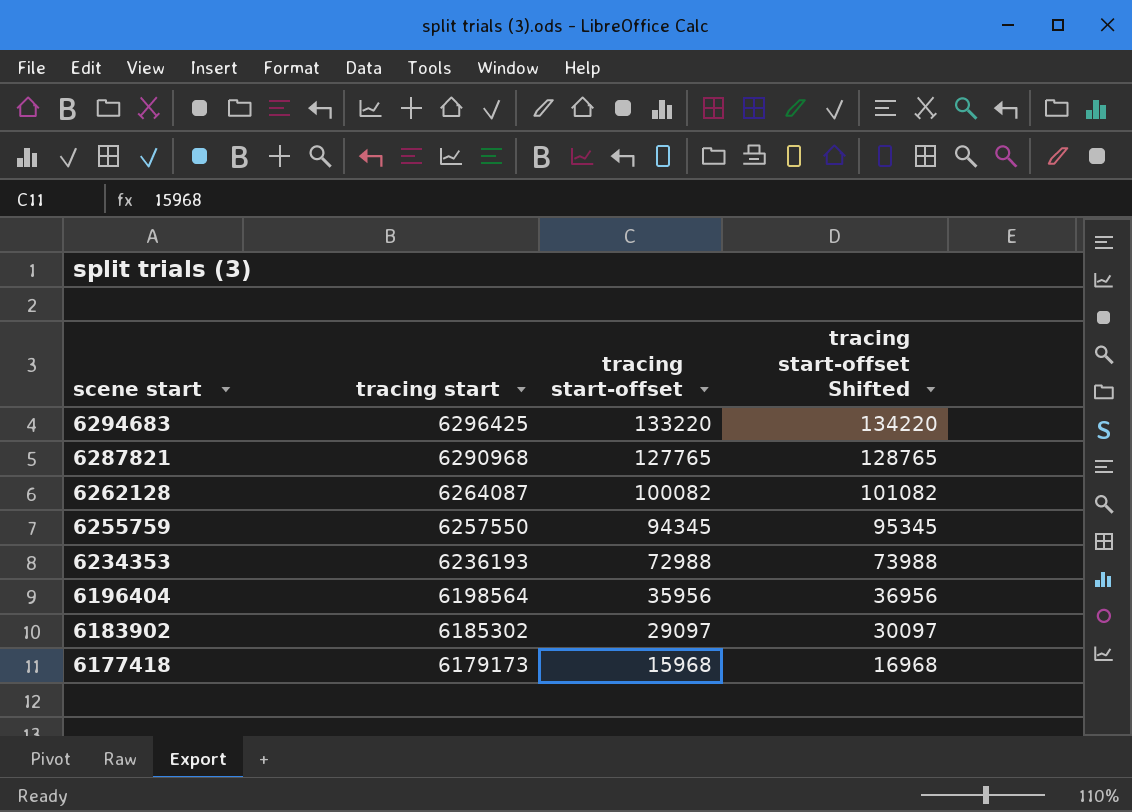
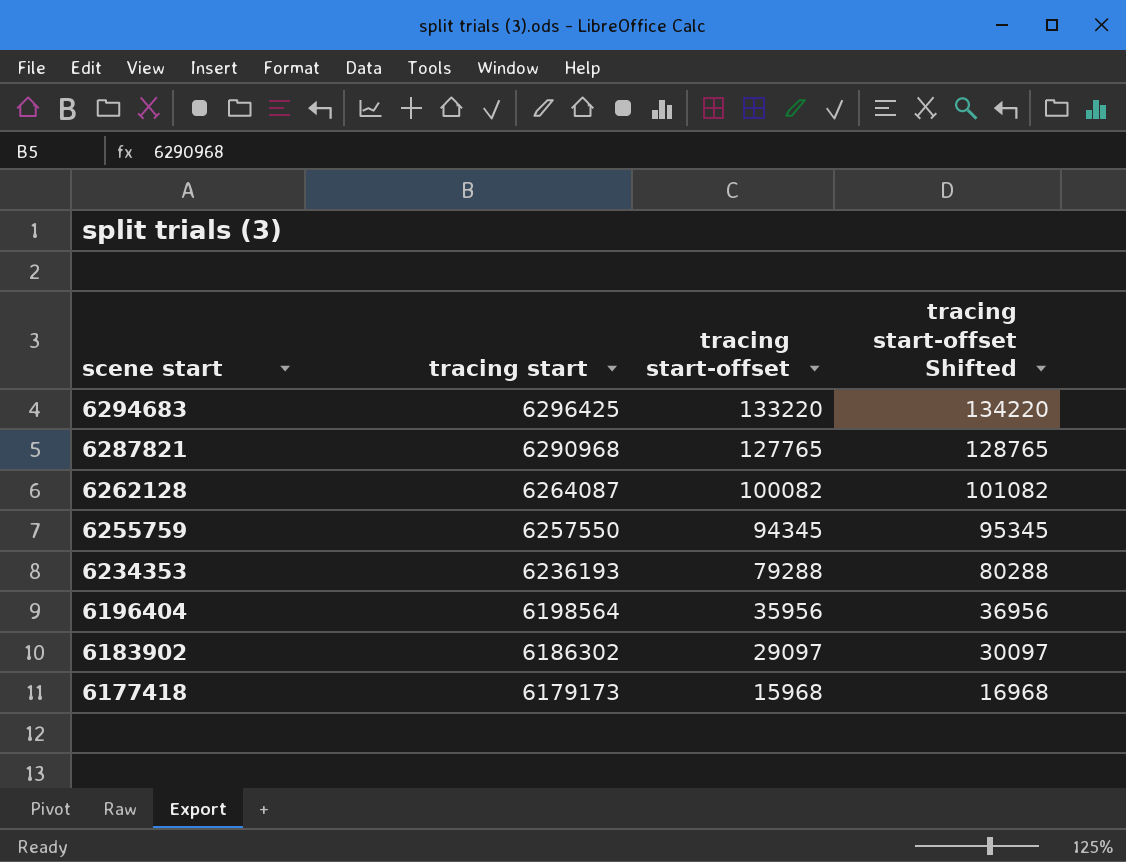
6234353 | tracing start-offset: 72988 -> 79288
6234353 | tracing start-offset Shifted: 73988 -> 80288
6183902 | tracing start: 6185302 -> 6186302

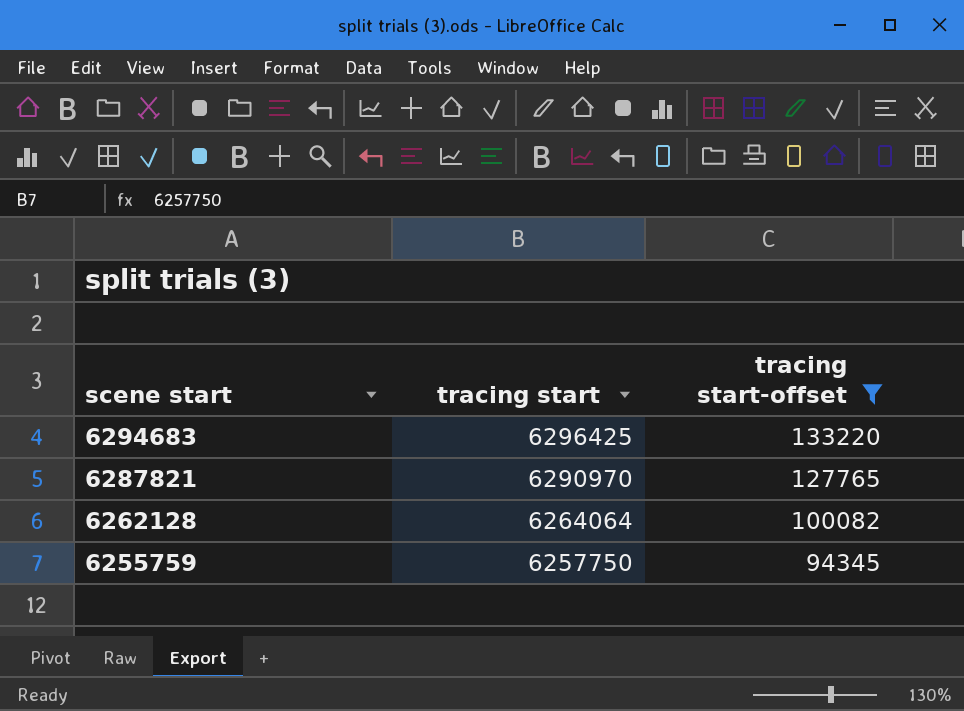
filter: none -> tracing start-offset >= 94345
column tracing start-offset Shifted | formula: [tracing start-offset] + 1000 -> none
6287821 | tracing start: 6290968 -> 6290970
6262128 | tracing start: 6264087 -> 6264064
6255759 | tracing start: 6257550 -> 6257750

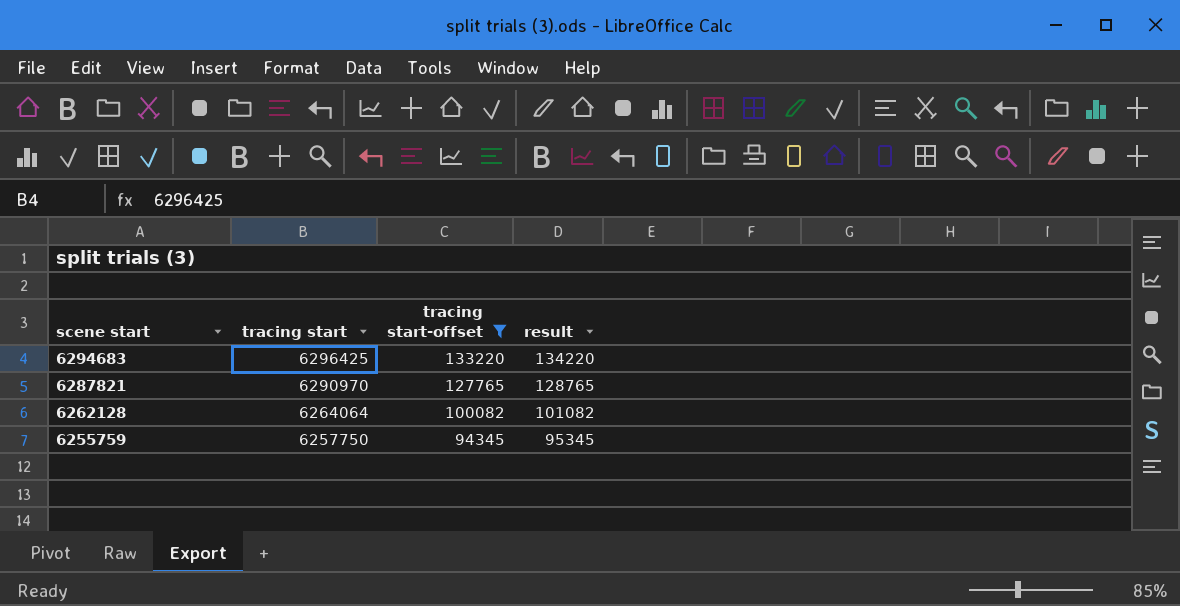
column result | formula: none -> [tracing start-offset] + 1000

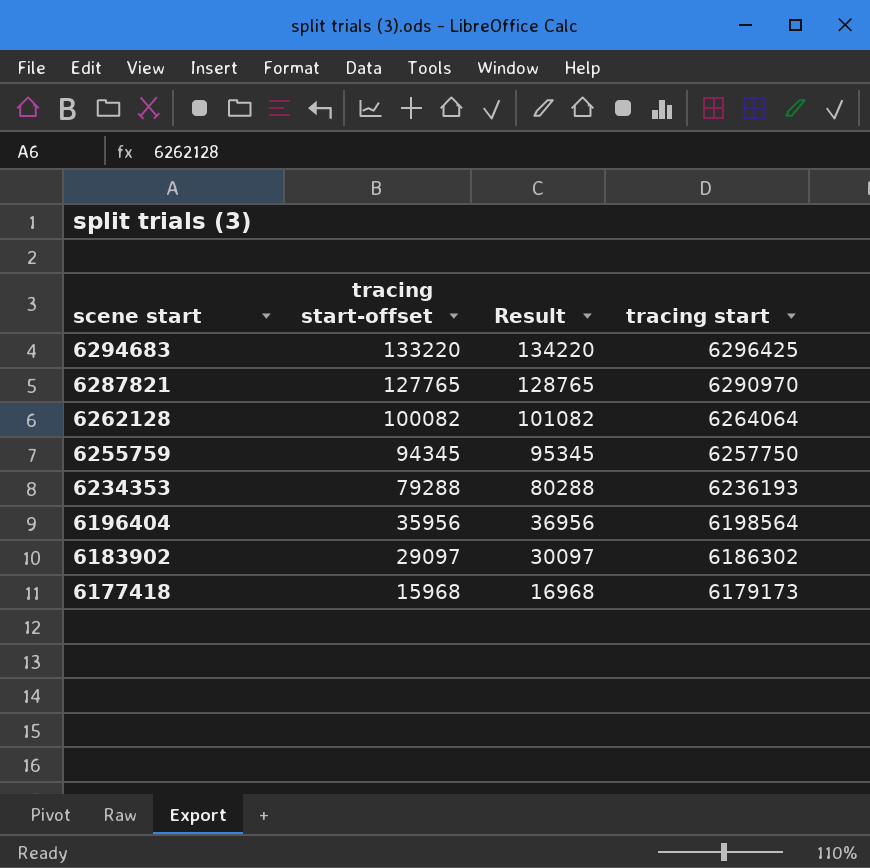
filter: tracing start-offset >= 94345 -> none
column name: result -> Result
column tracing start | position: 2 -> 4

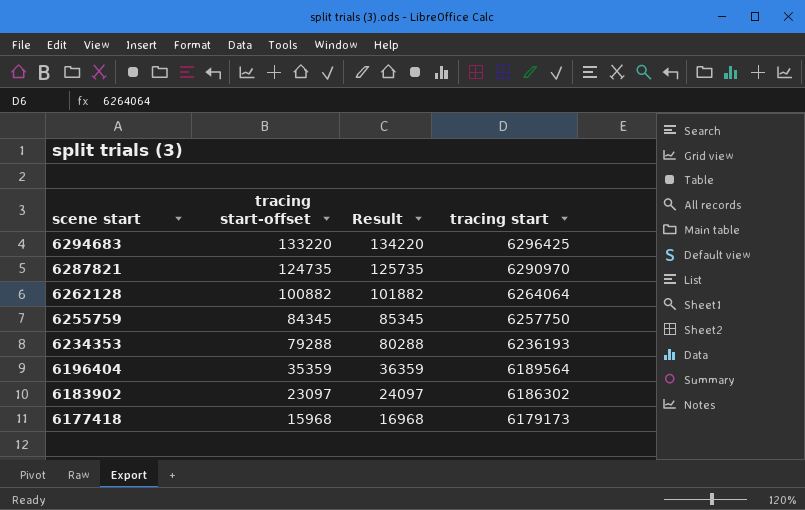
6287821 | tracing start-offset: 127765 -> 124735
6287821 | Result: 128765 -> 125735
6262128 | tracing start-offset: 100082 -> 100882
6262128 | Result: 101082 -> 101882
6255759 | tracing start-offset: 94345 -> 84345
6255759 | Result: 95345 -> 85345
6196404 | tracing start-offset: 35956 -> 35359
6196404 | Result: 36956 -> 36359
6196404 | tracing start: 6198564 -> 6189564
6183902 | tracing start-offset: 29097 -> 23097
6183902 | Result: 30097 -> 24097

